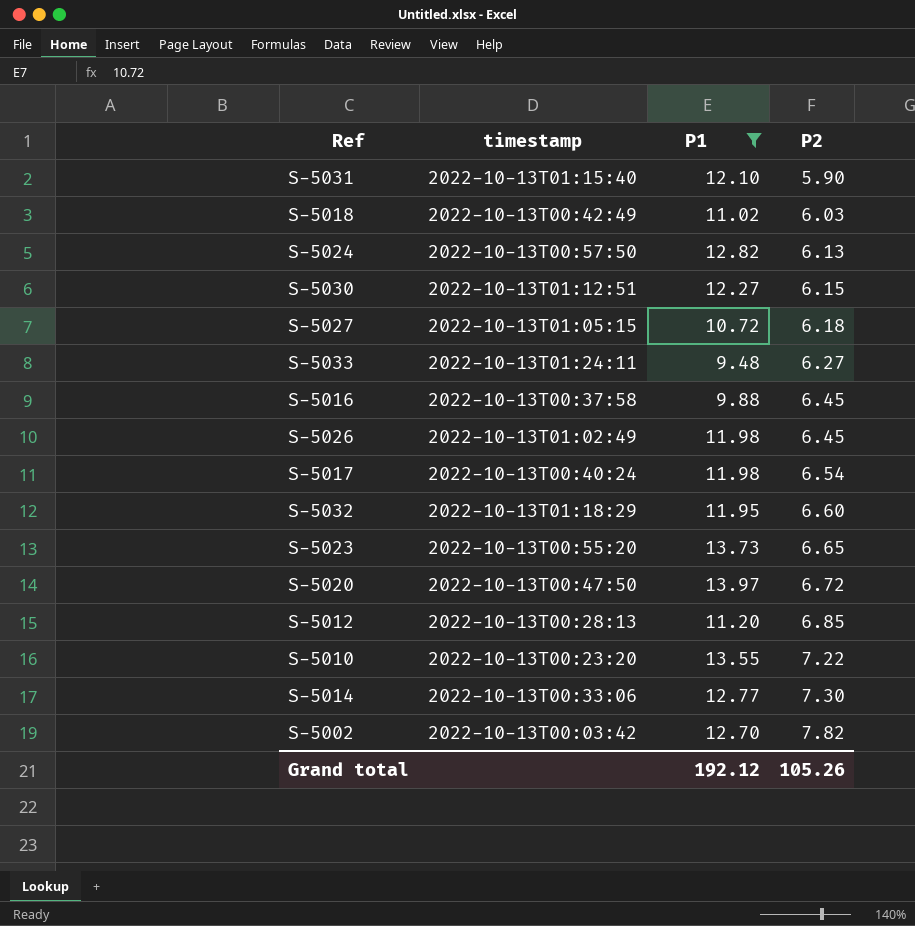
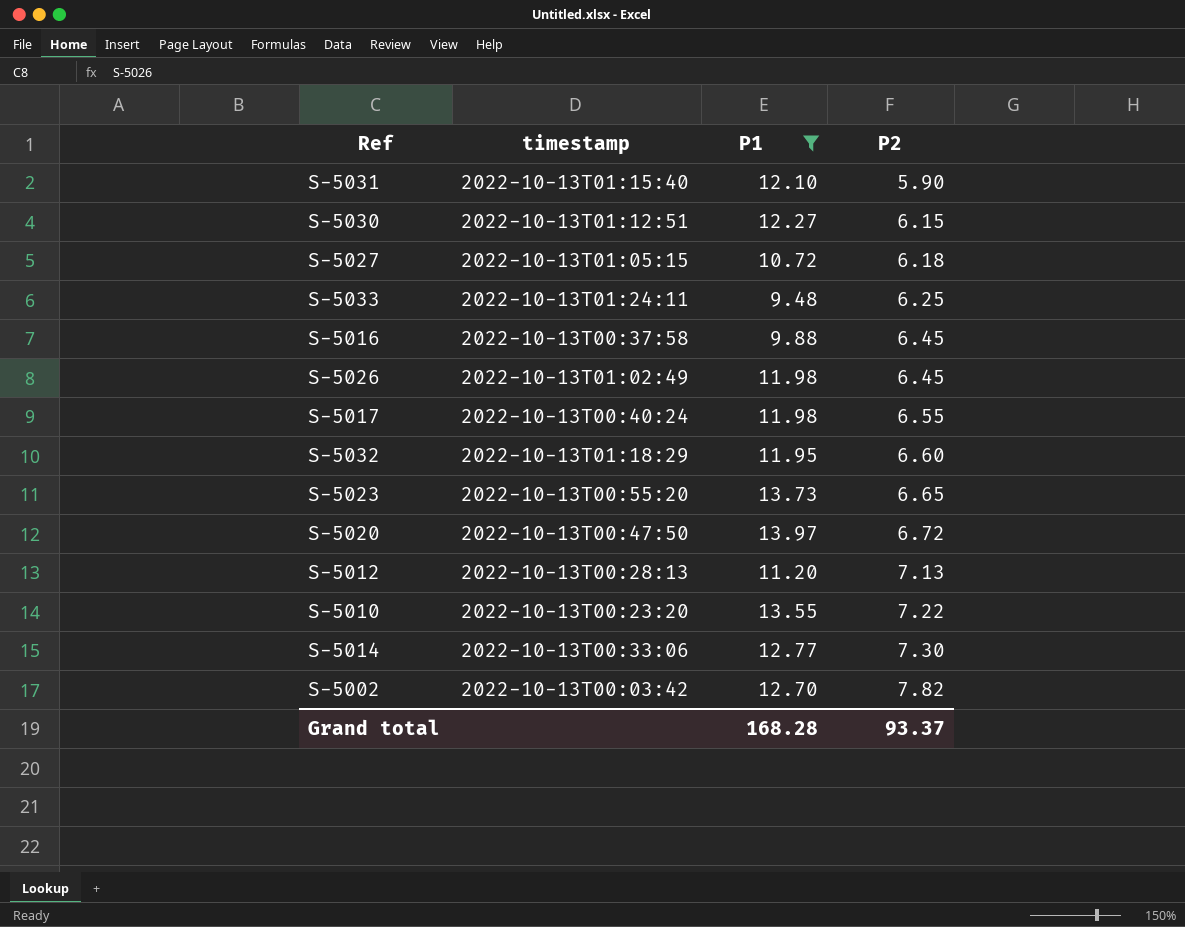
row S-5018: 2022-10-13T00:42:49 | 11.02 | 6.03 -> none
row S-5024: 2022-10-13T00:57:50 | 12.82 | 6.13 -> none
S-5033 | P2: 6.27 -> 6.25
S-5017 | P2: 6.54 -> 6.55
S-5012 | P2: 6.85 -> 7.13
Grand total | P1: 192.12 -> 168.28
Grand total | P2: 105.26 -> 93.37

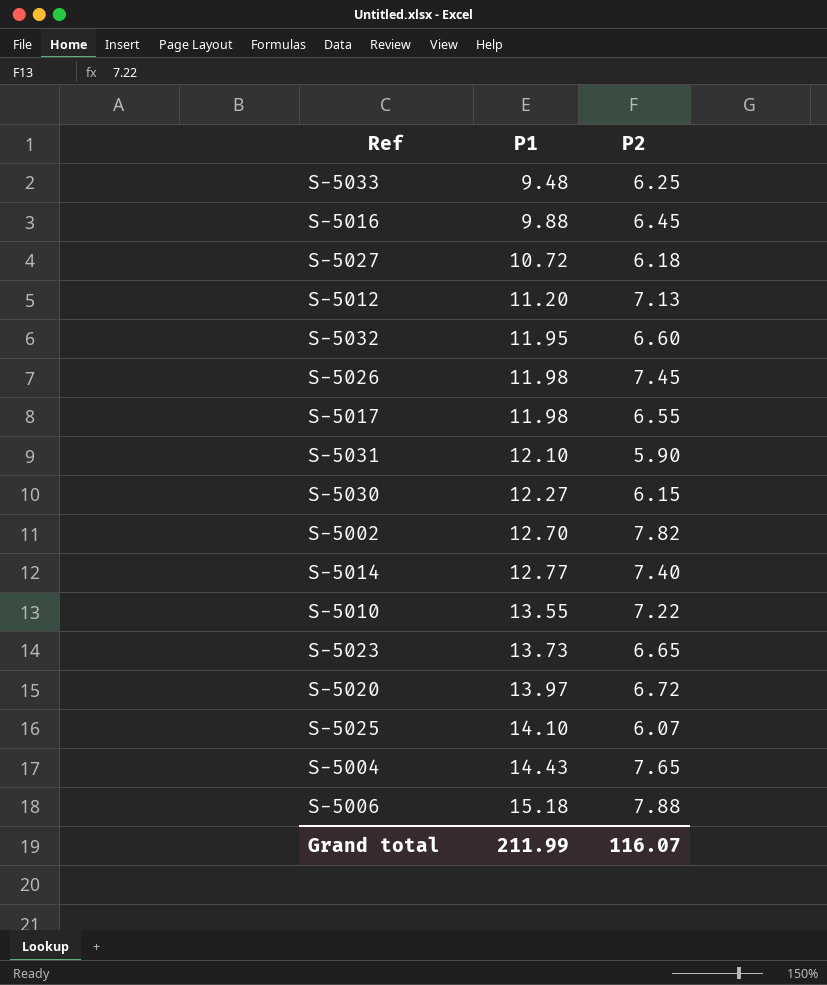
filter: P1 <= 13.97 -> none
row order: P2 ascending -> P1 ascending
column timestamp | position: 2 -> none
S-5026 | P2: 6.45 -> 7.45
S-5014 | P2: 7.30 -> 7.40
Grand total | P1: 168.28 -> 211.99
Grand total | P2: 93.37 -> 116.07

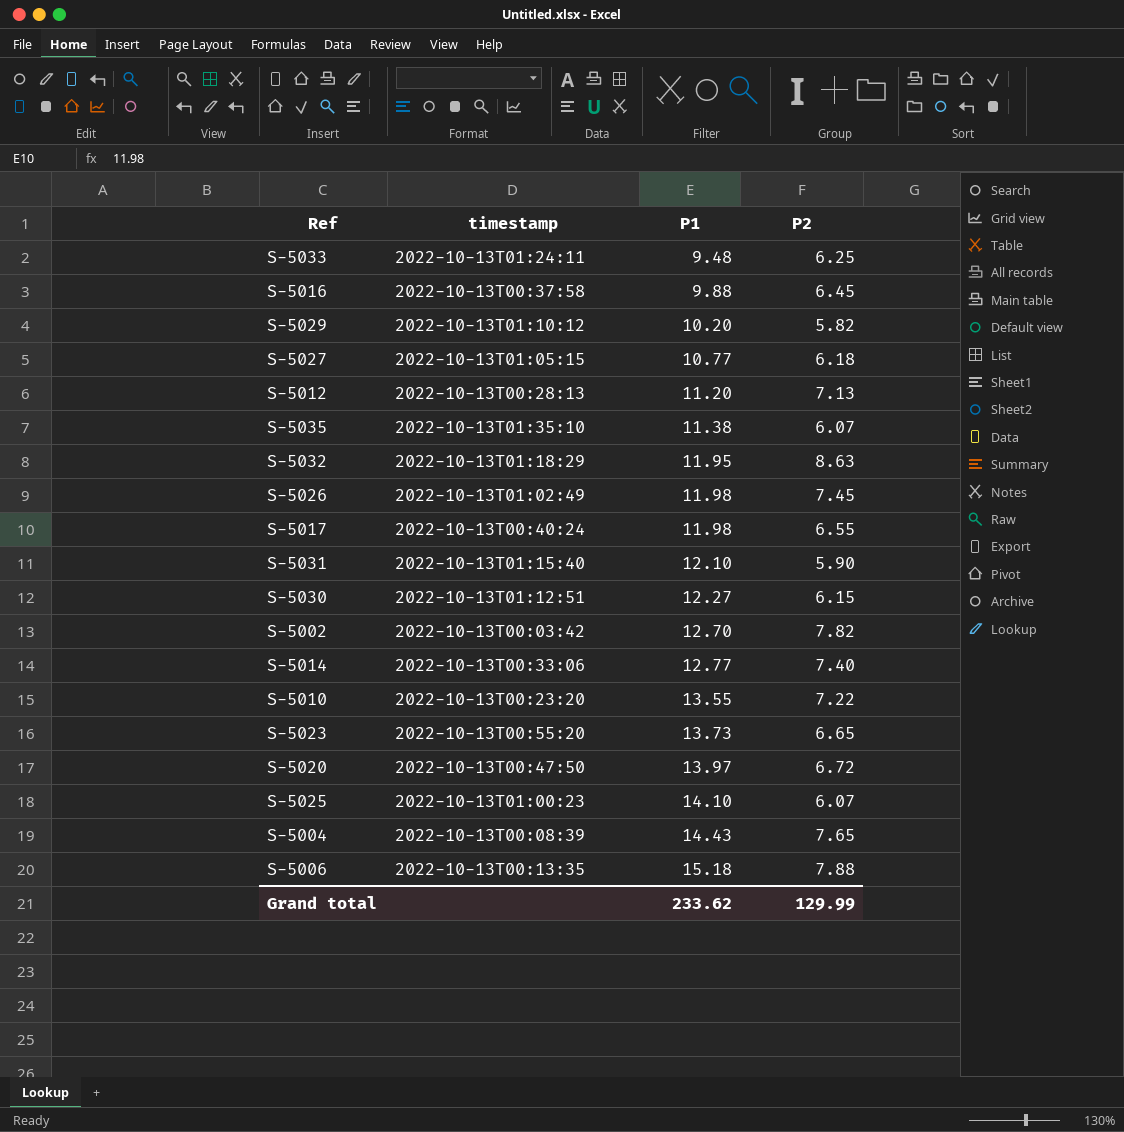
column timestamp | position: none -> 2
row S-5029: none -> 2022-10-13T01:10:12 | 10.20 | 5.82
S-5027 | P1: 10.72 -> 10.77
row S-5035: none -> 2022-10-13T01:35:10 | 11.38 | 6.07
S-5032 | P2: 6.60 -> 8.63
Grand total | P1: 211.99 -> 233.62
Grand total | P2: 116.07 -> 129.99

